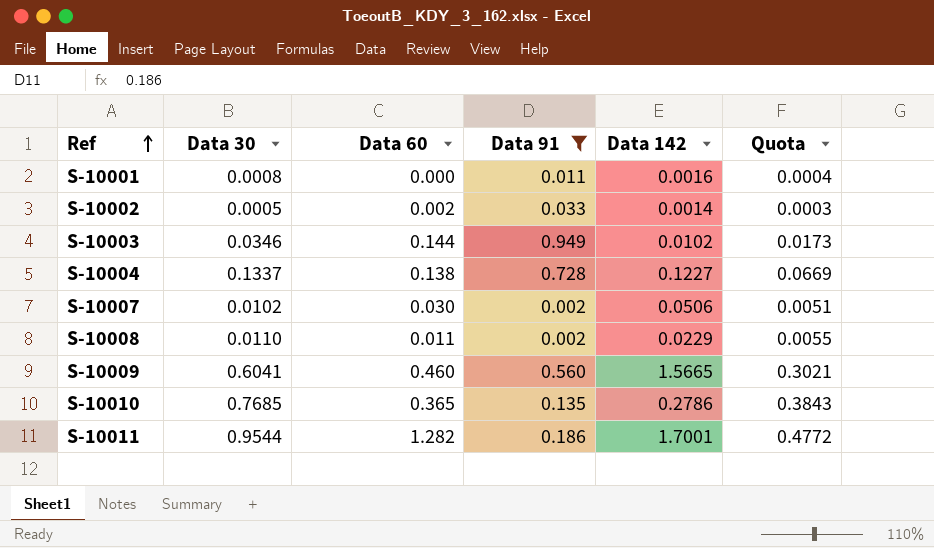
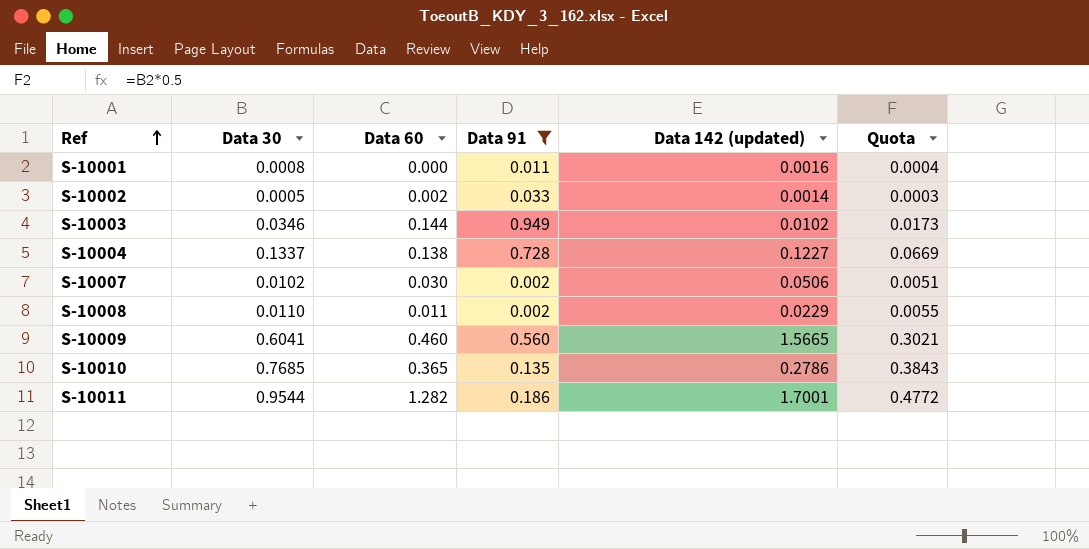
column name: Data 142 -> Data 142 (updated)

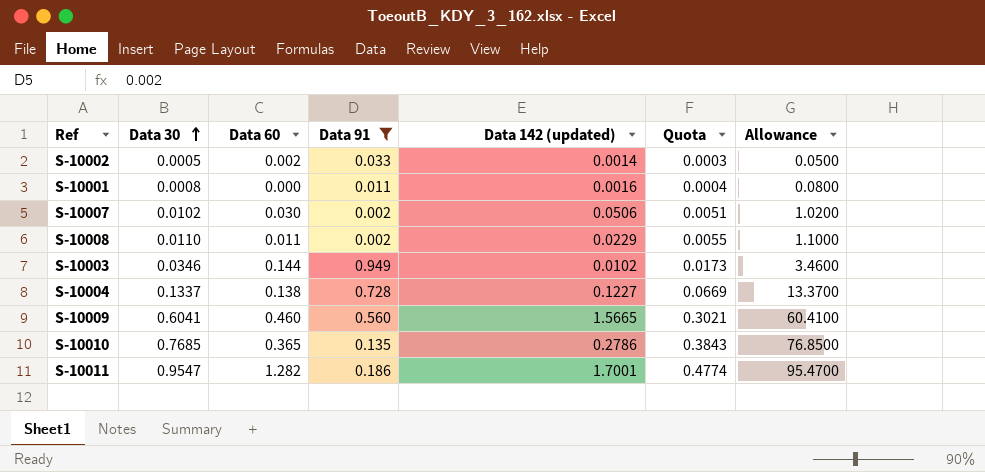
row order: Ref ascending -> Data 30 ascending
column Allowance | formula: none -> [Data 30] * 100
S-10011 | Data 30: 0.9544 -> 0.9547
S-10011 | Quota: 0.4772 -> 0.4774

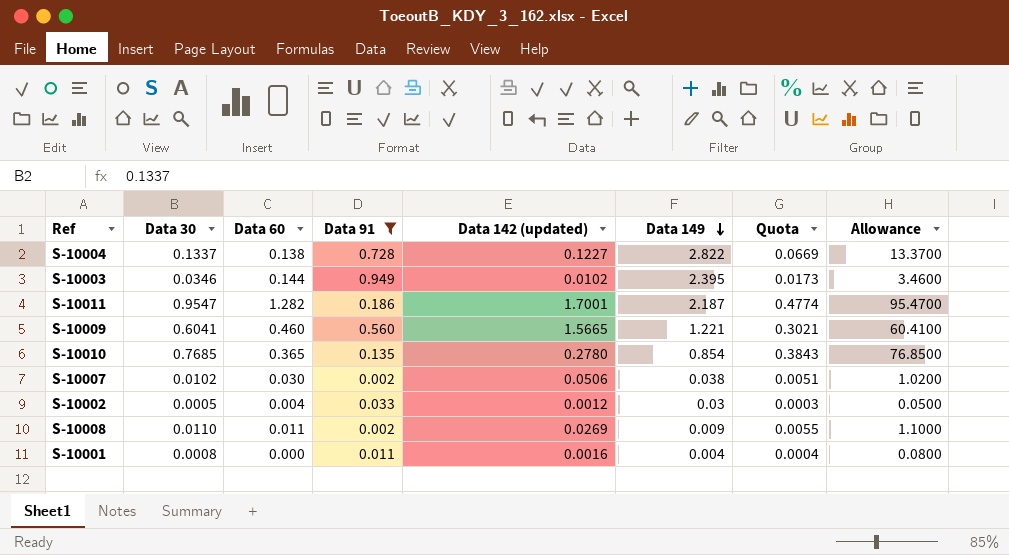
row order: Data 30 ascending -> Data 149 descending
column Data 149 | position: none -> 6
S-10010 | Data 142 (updated): 0.2786 -> 0.2780
S-10002 | Data 60: 0.002 -> 0.004
S-10002 | Data 142 (updated): 0.0014 -> 0.0012
S-10008 | Data 142 (updated): 0.0229 -> 0.0269

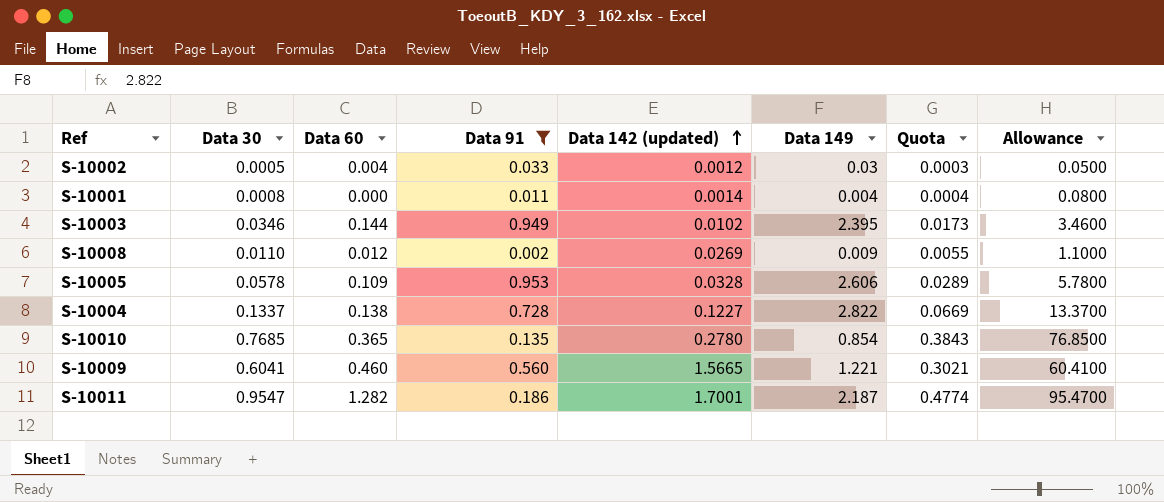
row order: Data 149 descending -> Data 142 (updated) ascending
row S-10007: 0.0102 | 0.030 | 0.002 | 0.0506 | 0.038 | 0.0051 | 1.0200 -> none
S-10001 | Data 142 (updated): 0.0016 -> 0.0014
S-10008 | Data 60: 0.011 -> 0.012
row S-10005: none -> 0.0578 | 0.109 | 0.953 | 0.0328 | 2.606 | 0.0289 | 5.7800

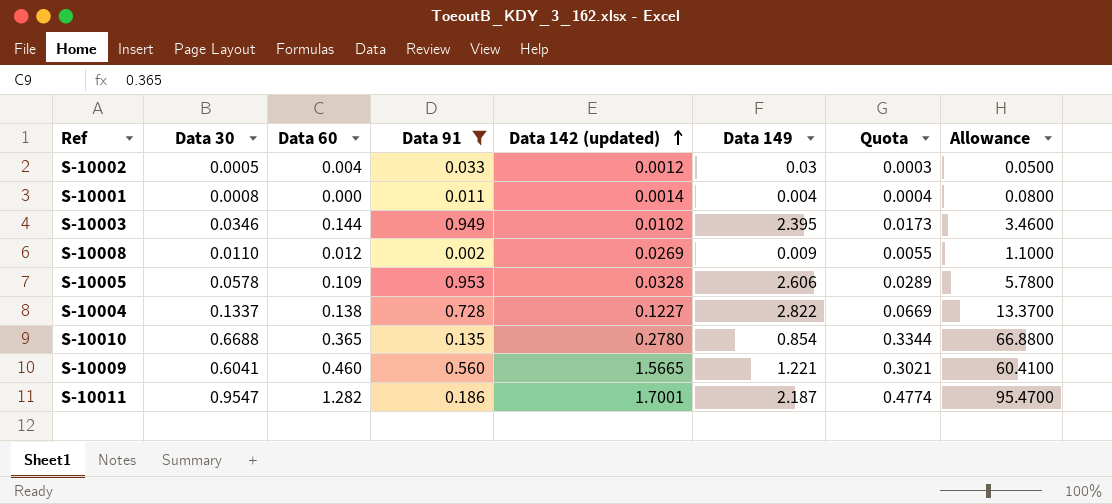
S-10010 | Data 30: 0.7685 -> 0.6688
S-10010 | Quota: 0.3843 -> 0.3344
S-10010 | Allowance: 76.8500 -> 66.8800

